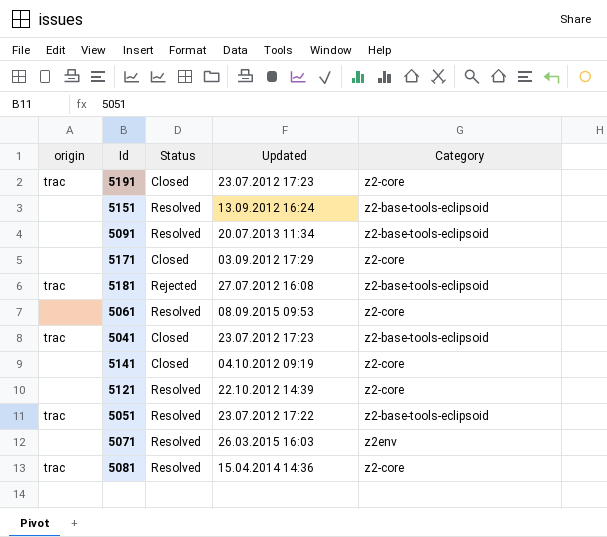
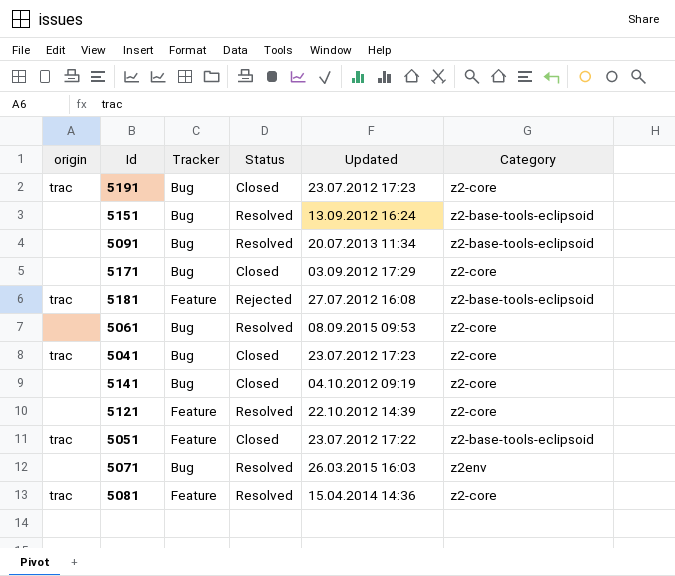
column Tracker | position: none -> 3
5041 | Category: z2-base-tools-eclipsoid -> z2-core
5051 | Status: Resolved -> Closed

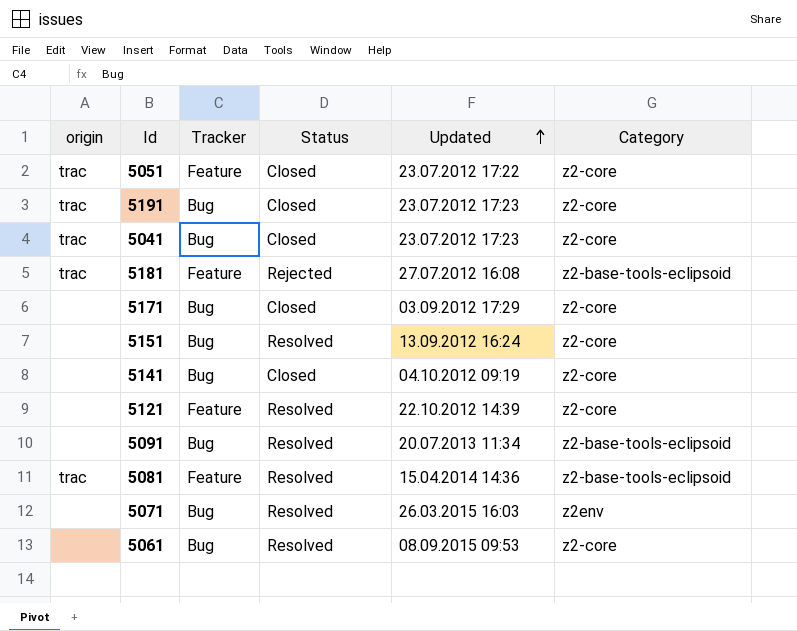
row order: none -> Updated ascending
5051 | Category: z2-base-tools-eclipsoid -> z2-core
5151 | Category: z2-base-tools-eclipsoid -> z2-core
5081 | Category: z2-core -> z2-base-tools-eclipsoid

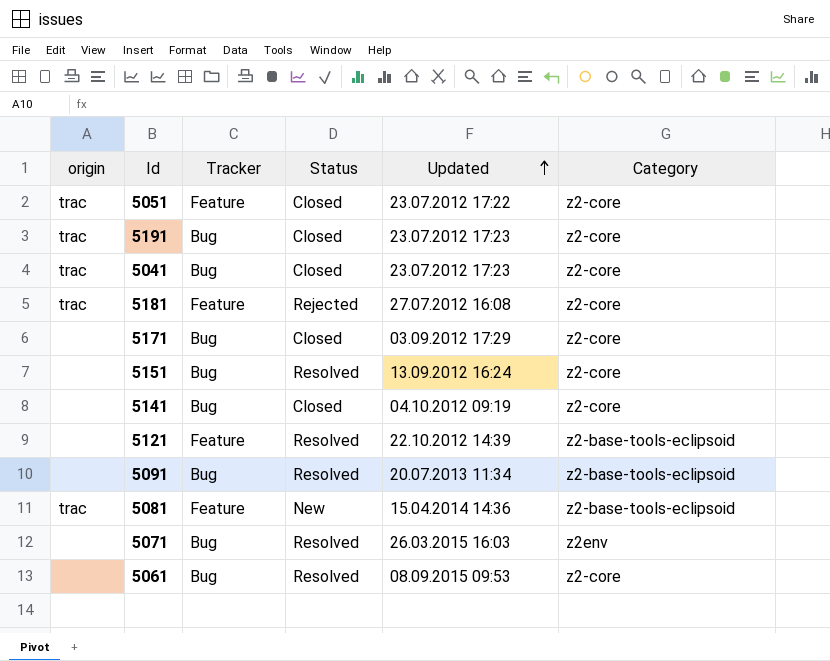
5181 | Category: z2-base-tools-eclipsoid -> z2-core
5121 | Category: z2-core -> z2-base-tools-eclipsoid
5081 | Status: Resolved -> New

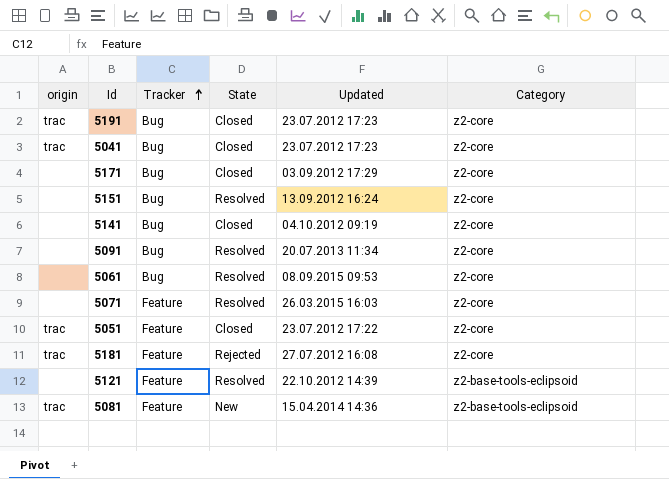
row order: Updated ascending -> Tracker ascending
column name: Status -> State
5091 | Category: z2-base-tools-eclipsoid -> z2-core
5071 | Tracker: Bug -> Feature
5071 | Category: z2env -> z2-core

